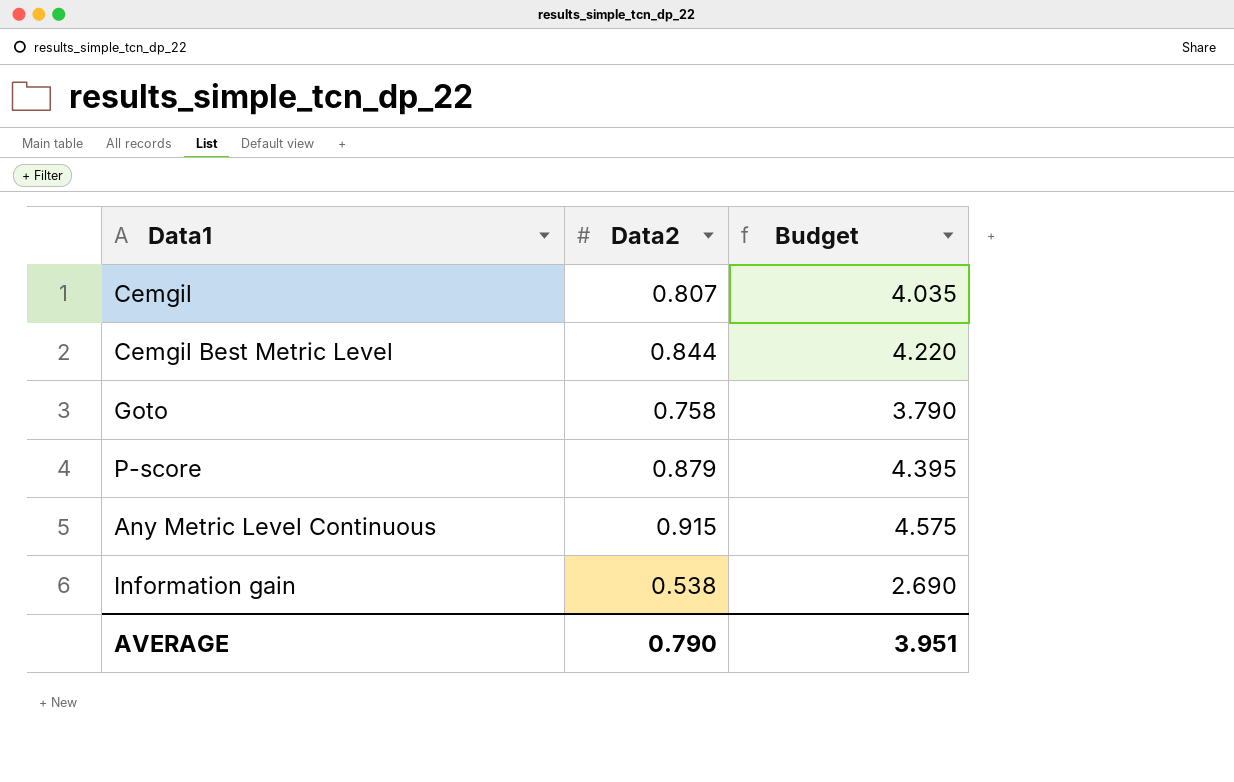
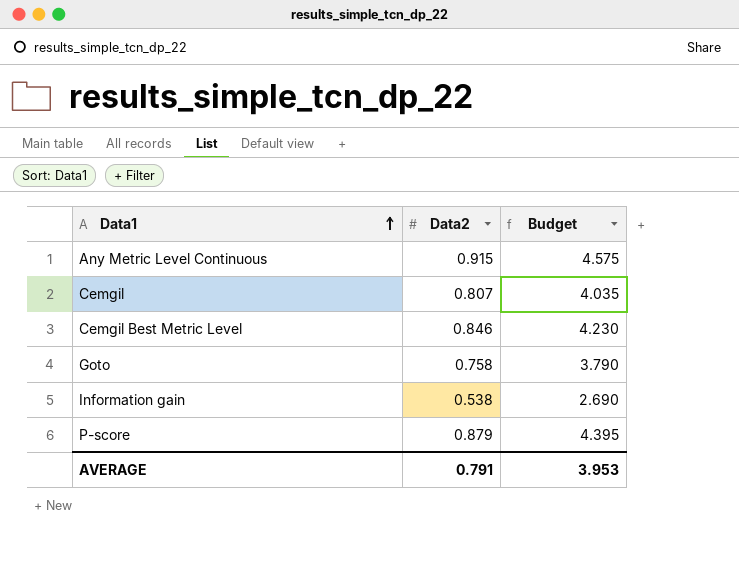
row order: none -> Data1 ascending
Cemgil Best Metric Level | Data2: 0.844 -> 0.846
Cemgil Best Metric Level | Budget: 4.220 -> 4.230
AVERAGE | Data2: 0.790 -> 0.791
AVERAGE | Budget: 3.951 -> 3.953

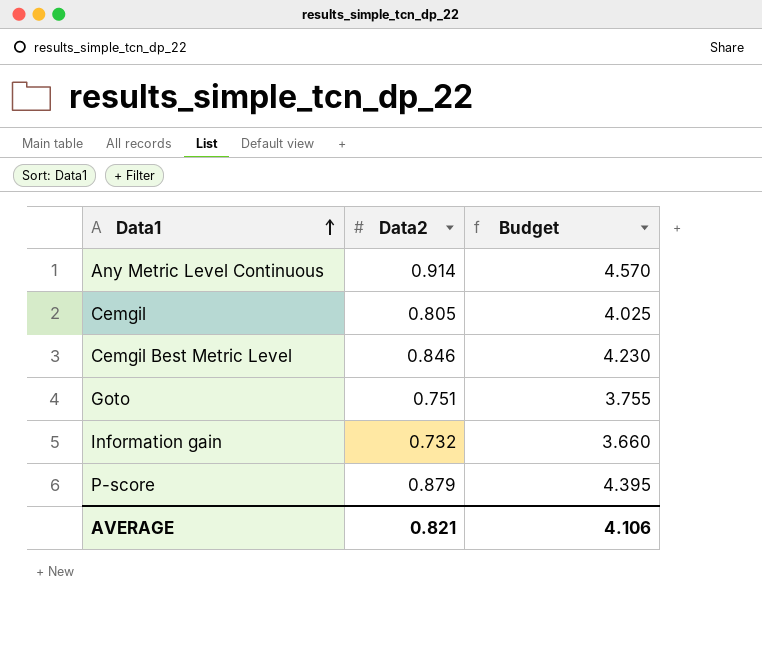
Any Metric Level Continuous | Data2: 0.915 -> 0.914
Any Metric Level Continuous | Budget: 4.575 -> 4.570
Cemgil | Data2: 0.807 -> 0.805
Cemgil | Budget: 4.035 -> 4.025
Goto | Data2: 0.758 -> 0.751
Goto | Budget: 3.790 -> 3.755
Information gain | Data2: 0.538 -> 0.732
Information gain | Budget: 2.690 -> 3.660
AVERAGE | Data2: 0.791 -> 0.821
AVERAGE | Budget: 3.953 -> 4.106

